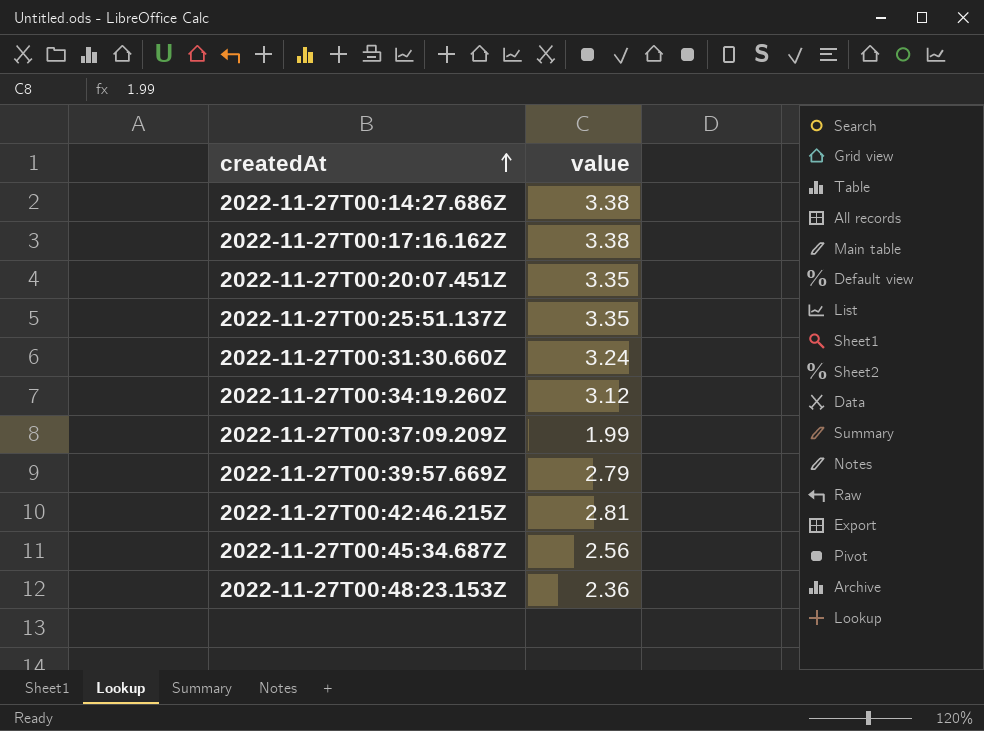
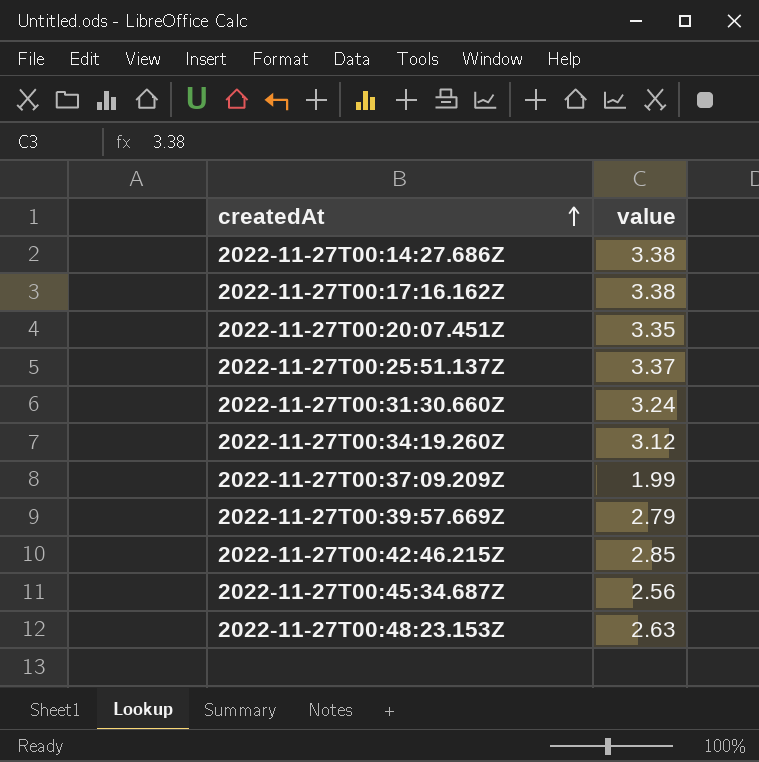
2022-11-27T00:25:51.137Z | value: 3.35 -> 3.37
2022-11-27T00:42:46.215Z | value: 2.81 -> 2.85
2022-11-27T00:48:23.153Z | value: 2.36 -> 2.63

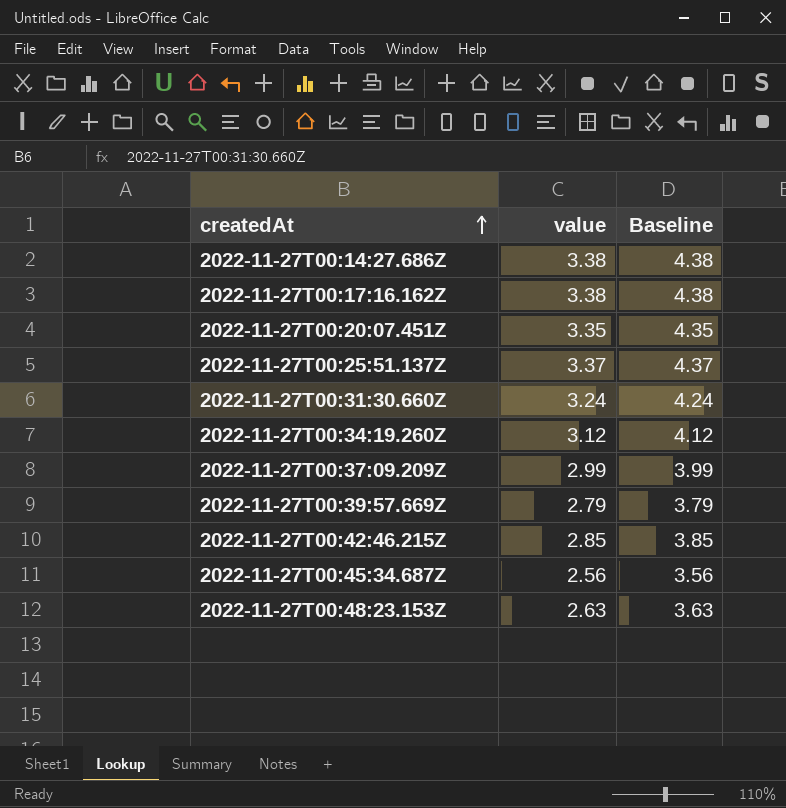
column Baseline | formula: none -> [value] + 1
2022-11-27T00:37:09.209Z | value: 1.99 -> 2.99

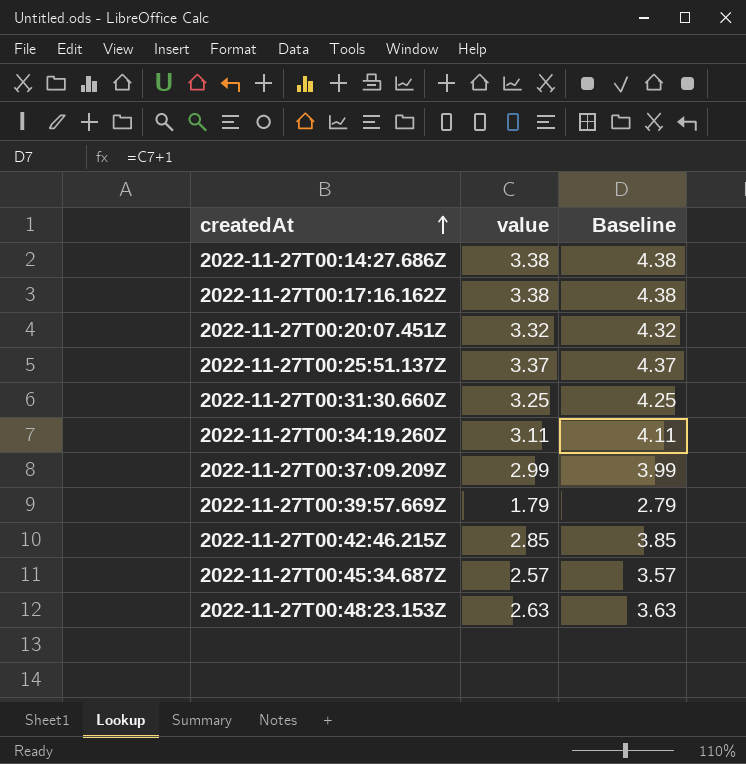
2022-11-27T00:20:07.451Z | value: 3.35 -> 3.32
2022-11-27T00:20:07.451Z | Baseline: 4.35 -> 4.32
2022-11-27T00:31:30.660Z | value: 3.24 -> 3.25
2022-11-27T00:31:30.660Z | Baseline: 4.24 -> 4.25
2022-11-27T00:34:19.260Z | value: 3.12 -> 3.11
2022-11-27T00:34:19.260Z | Baseline: 4.12 -> 4.11
2022-11-27T00:39:57.669Z | value: 2.79 -> 1.79
2022-11-27T00:39:57.669Z | Baseline: 3.79 -> 2.79
2022-11-27T00:45:34.687Z | value: 2.56 -> 2.57
2022-11-27T00:45:34.687Z | Baseline: 3.56 -> 3.57

